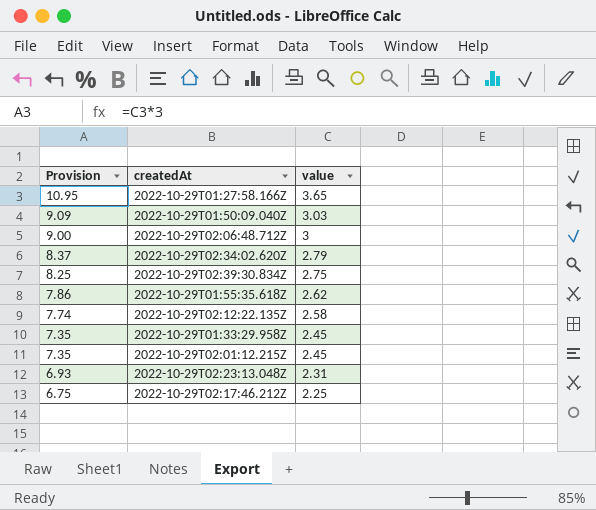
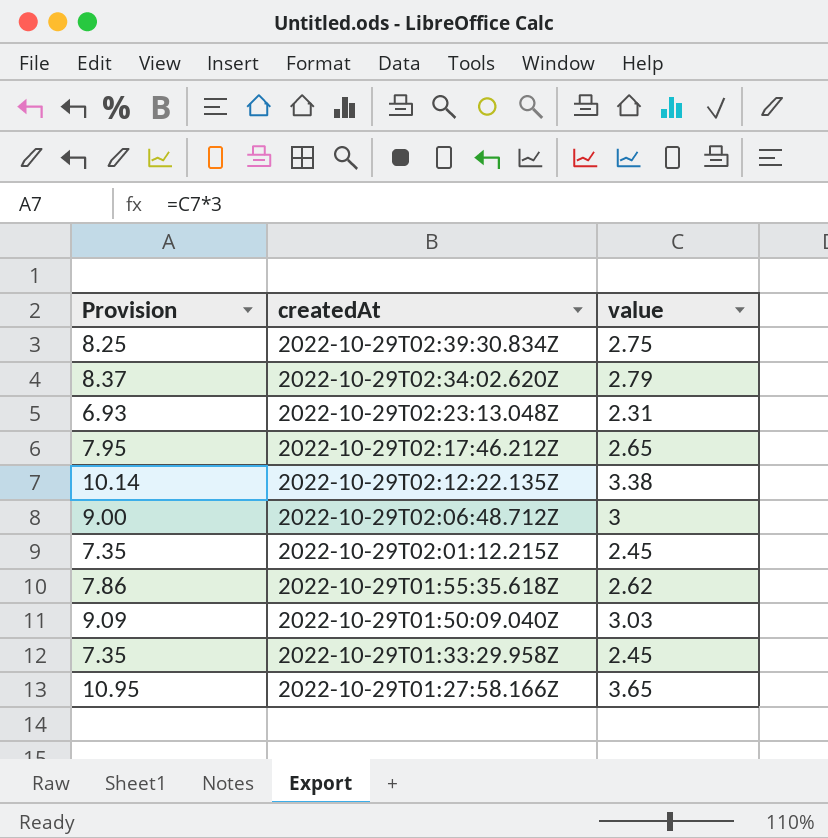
row order: Provision descending -> createdAt descending
2022-10-29T02:17:46.212Z | Provision: 6.75 -> 7.95
2022-10-29T02:17:46.212Z | value: 2.25 -> 2.65
2022-10-29T02:12:22.135Z | Provision: 7.74 -> 10.14
2022-10-29T02:12:22.135Z | value: 2.58 -> 3.38

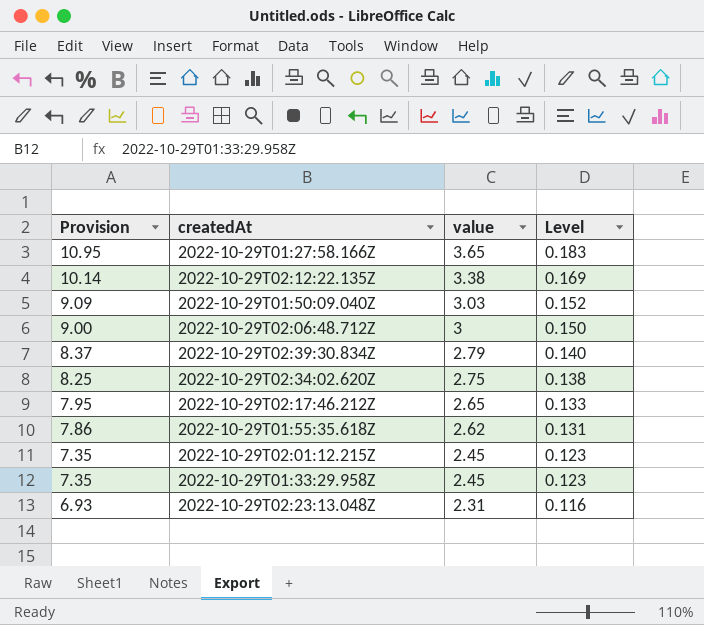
row order: createdAt descending -> Provision descending
column Level | formula: none -> [value] * 0.05
2022-10-29T02:39:30.834Z | Provision: 8.25 -> 8.37
2022-10-29T02:39:30.834Z | value: 2.75 -> 2.79
2022-10-29T02:34:02.620Z | Provision: 8.37 -> 8.25
2022-10-29T02:34:02.620Z | value: 2.79 -> 2.75

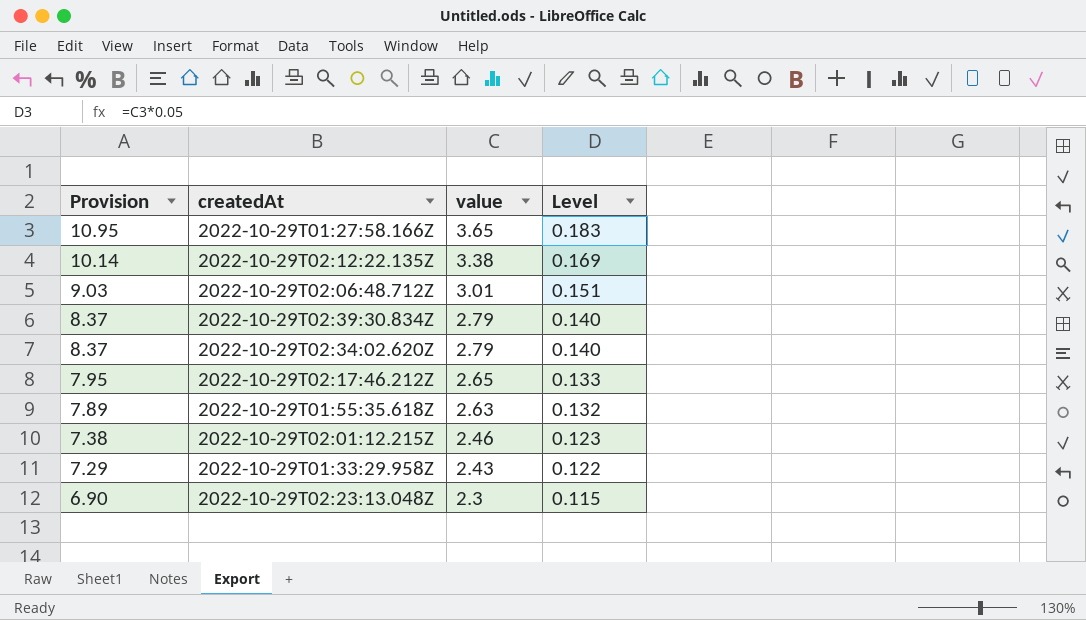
row 2022-10-29T01:50:09.040Z: 9.09 | 3.03 | 0.152 -> none
2022-10-29T02:06:48.712Z | Provision: 9.00 -> 9.03
2022-10-29T02:06:48.712Z | value: 3 -> 3.01
2022-10-29T02:06:48.712Z | Level: 0.150 -> 0.151
2022-10-29T02:34:02.620Z | Provision: 8.25 -> 8.37
2022-10-29T02:34:02.620Z | value: 2.75 -> 2.79
2022-10-29T02:34:02.620Z | Level: 0.138 -> 0.140
2022-10-29T01:55:35.618Z | Provision: 7.86 -> 7.89
2022-10-29T01:55:35.618Z | value: 2.62 -> 2.63
2022-10-29T01:55:35.618Z | Level: 0.131 -> 0.132
2022-10-29T02:01:12.215Z | Provision: 7.35 -> 7.38
2022-10-29T02:01:12.215Z | value: 2.45 -> 2.46
2022-10-29T01:33:29.958Z | Provision: 7.35 -> 7.29
2022-10-29T01:33:29.958Z | value: 2.45 -> 2.43
2022-10-29T01:33:29.958Z | Level: 0.123 -> 0.122
2022-10-29T02:23:13.048Z | Provision: 6.93 -> 6.90
2022-10-29T02:23:13.048Z | value: 2.31 -> 2.3
2022-10-29T02:23:13.048Z | Level: 0.116 -> 0.115

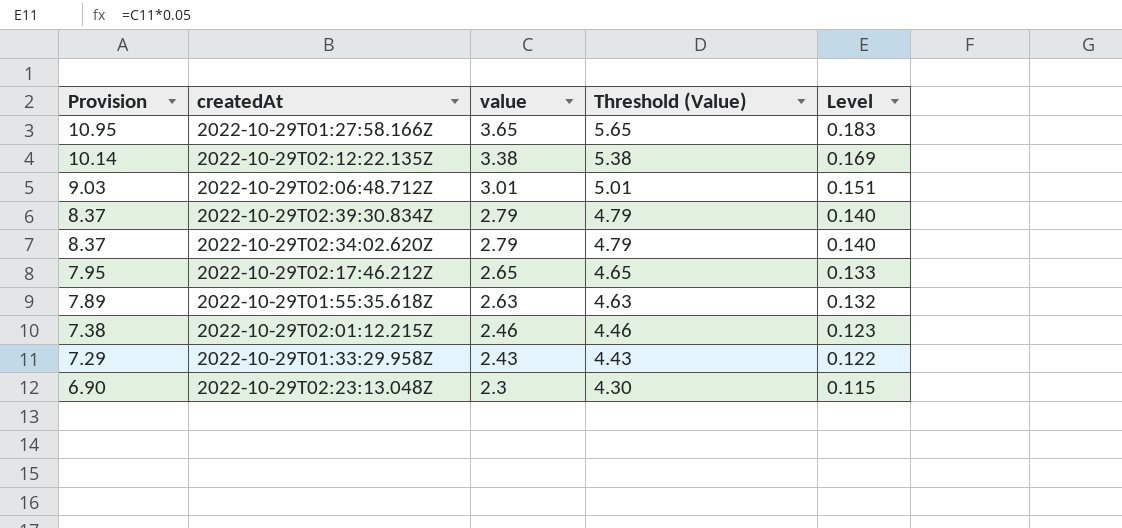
column Threshold (Value) | formula: none -> [value] + 2

